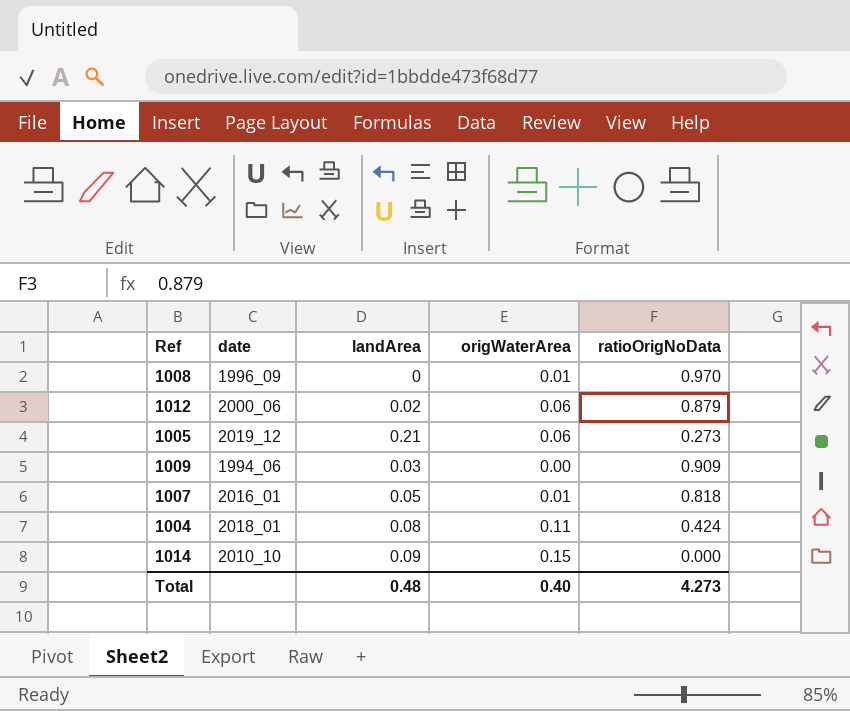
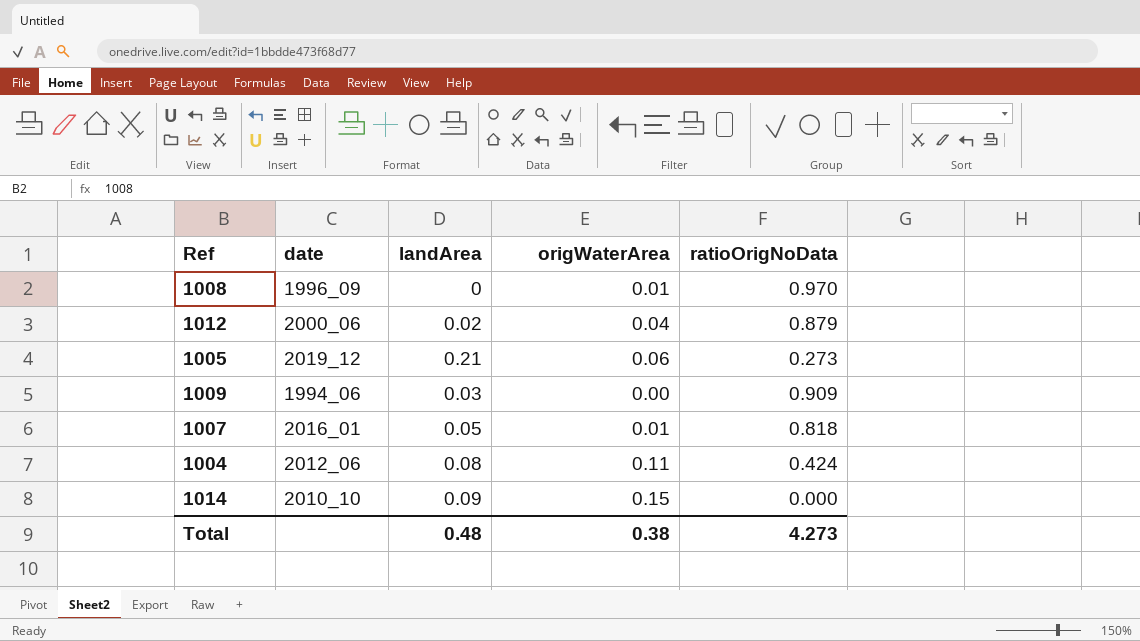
1012 | origWaterArea: 0.06 -> 0.04
1004 | date: 2018_01 -> 2012_06
Total | origWaterArea: 0.40 -> 0.38

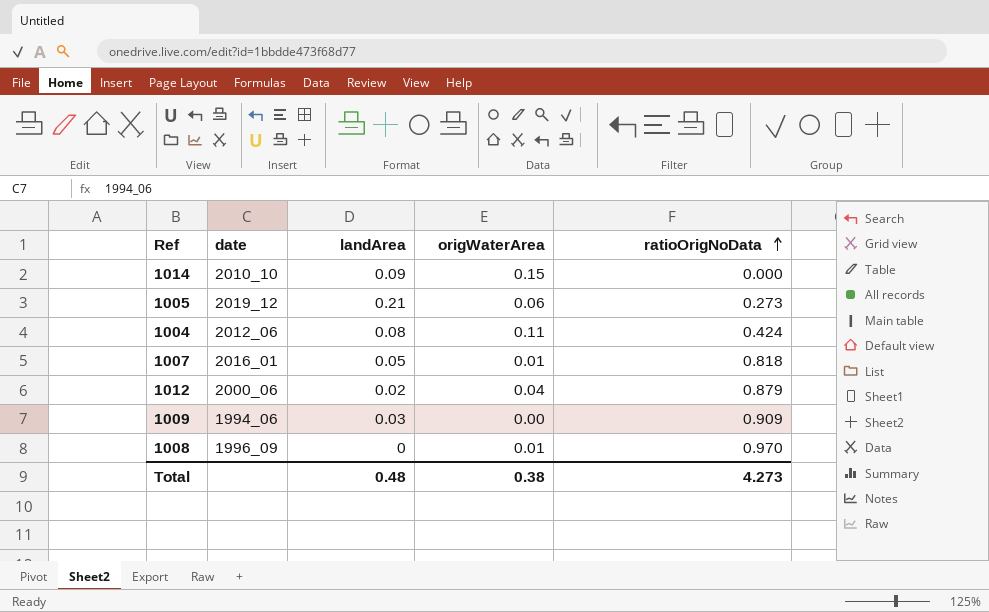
row order: none -> ratioOrigNoData ascending

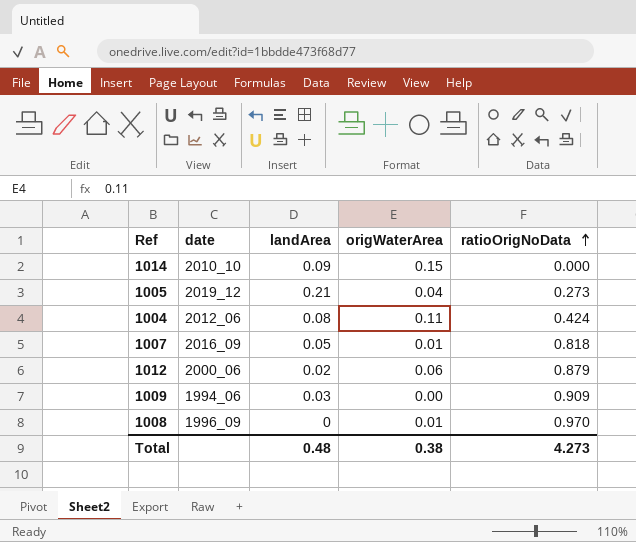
1005 | origWaterArea: 0.06 -> 0.04
1007 | date: 2016_01 -> 2016_09
1012 | origWaterArea: 0.04 -> 0.06

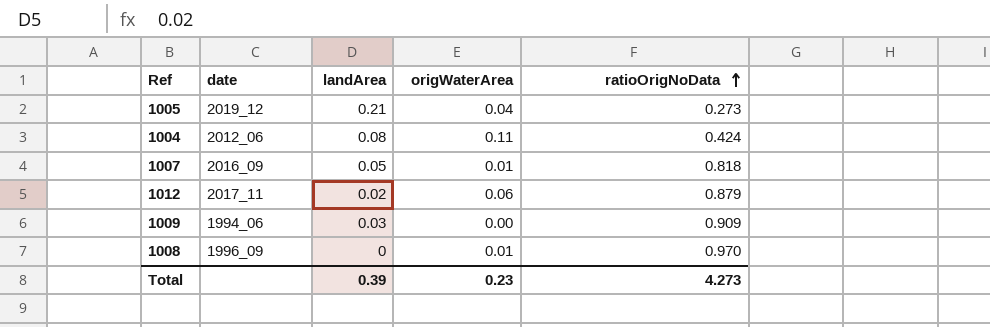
row 1014: 2010_10 | 0.09 | 0.15 | 0.000 -> none
1012 | date: 2000_06 -> 2017_11
Total | landArea: 0.48 -> 0.39
Total | origWaterArea: 0.38 -> 0.23

